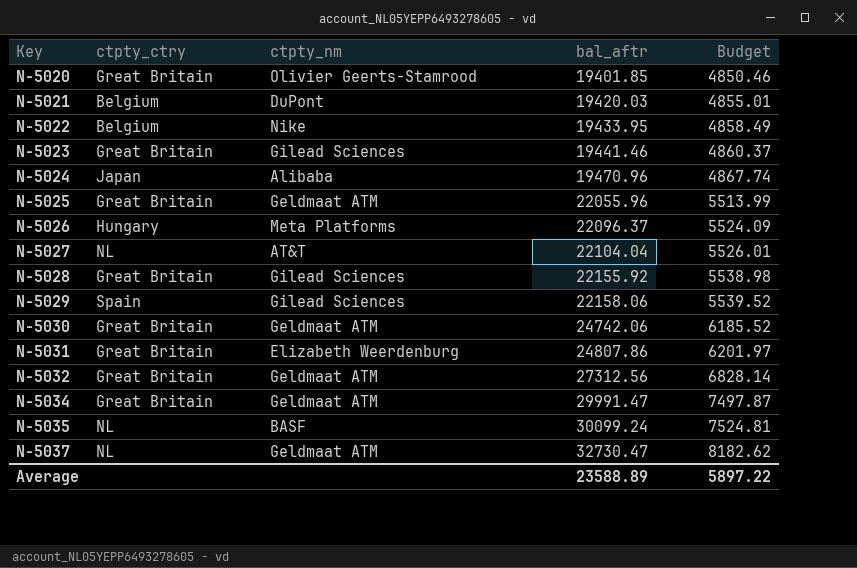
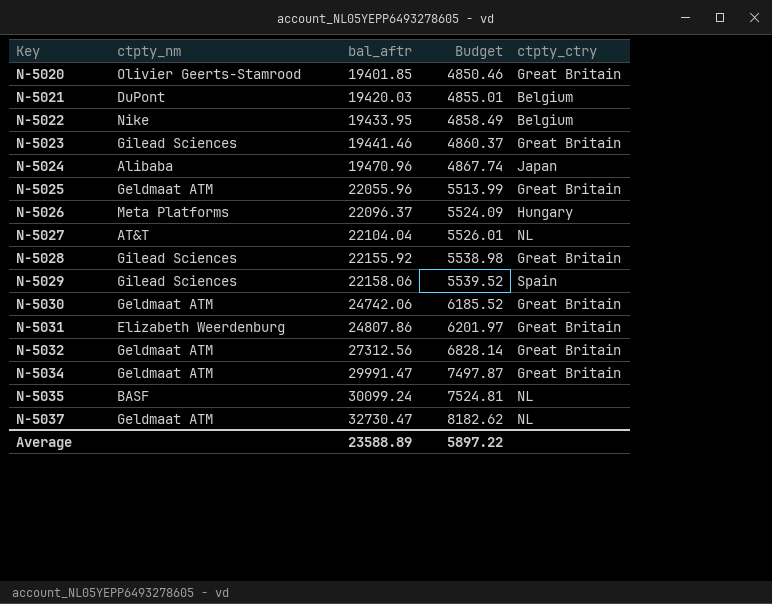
column ctpty_ctry | position: 2 -> 5

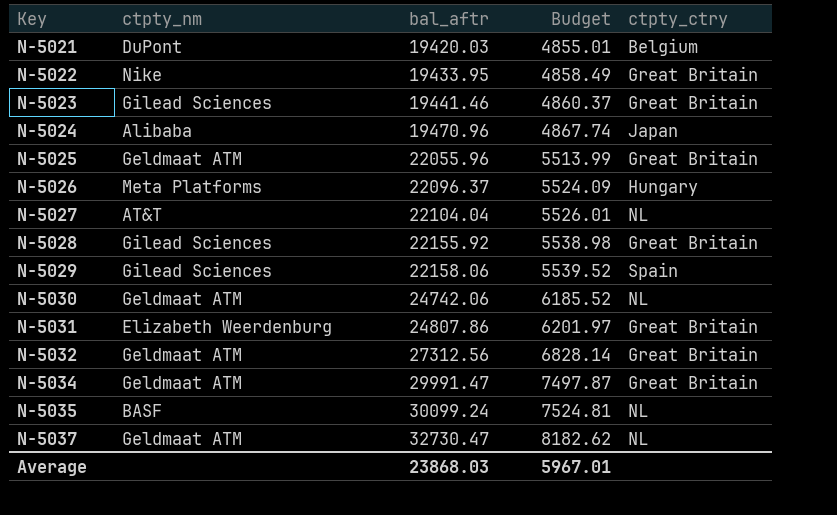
row N-5020: Olivier Geerts-Stamrood | 19401.85 | 4850.46 | Great Britain -> none
N-5022 | ctpty_ctry: Belgium -> Great Britain
N-5030 | ctpty_ctry: Great Britain -> NL
Average | bal_aftr: 23588.89 -> 23868.03
Average | Budget: 5897.22 -> 5967.01

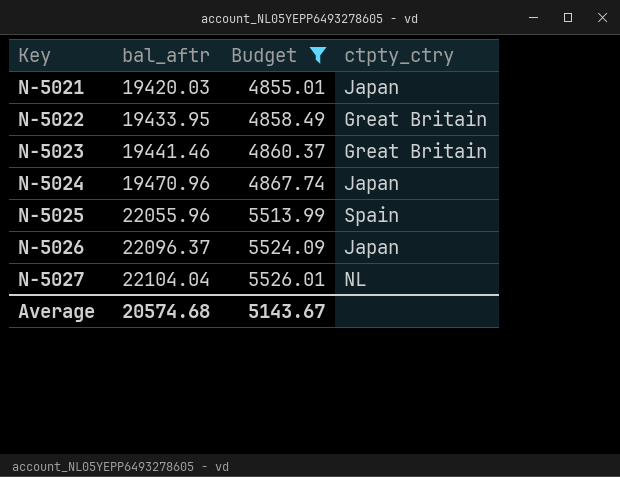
filter: none -> Budget <= 5526.01
column ctpty_nm | position: 2 -> none
N-5021 | ctpty_ctry: Belgium -> Japan
N-5025 | ctpty_ctry: Great Britain -> Spain
N-5026 | ctpty_ctry: Hungary -> Japan
Average | bal_aftr: 23868.03 -> 20574.68
Average | Budget: 5967.01 -> 5143.67

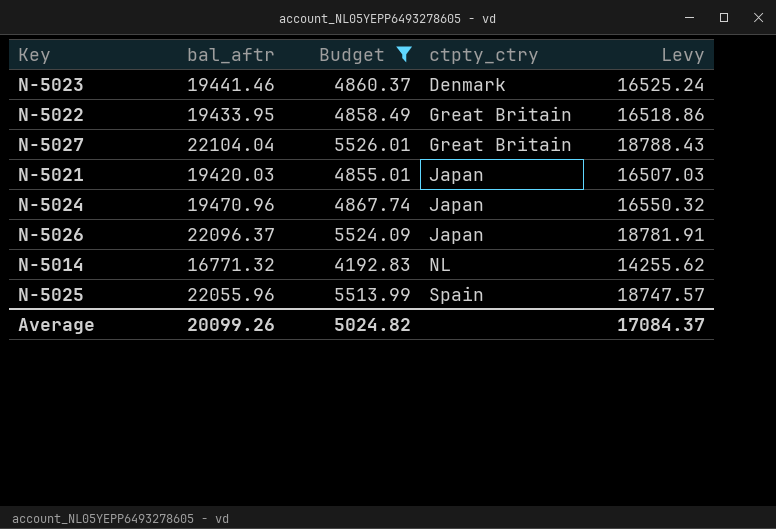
row order: Key ascending -> ctpty_ctry ascending
column Levy | formula: none -> [bal_aftr] * 0.85
N-5023 | ctpty_ctry: Great Britain -> Denmark
N-5027 | ctpty_ctry: NL -> Great Britain
row N-5014: none -> 16771.32 | 4192.83 | NL | 14255.62
Average | bal_aftr: 20574.68 -> 20099.26
Average | Budget: 5143.67 -> 5024.82

